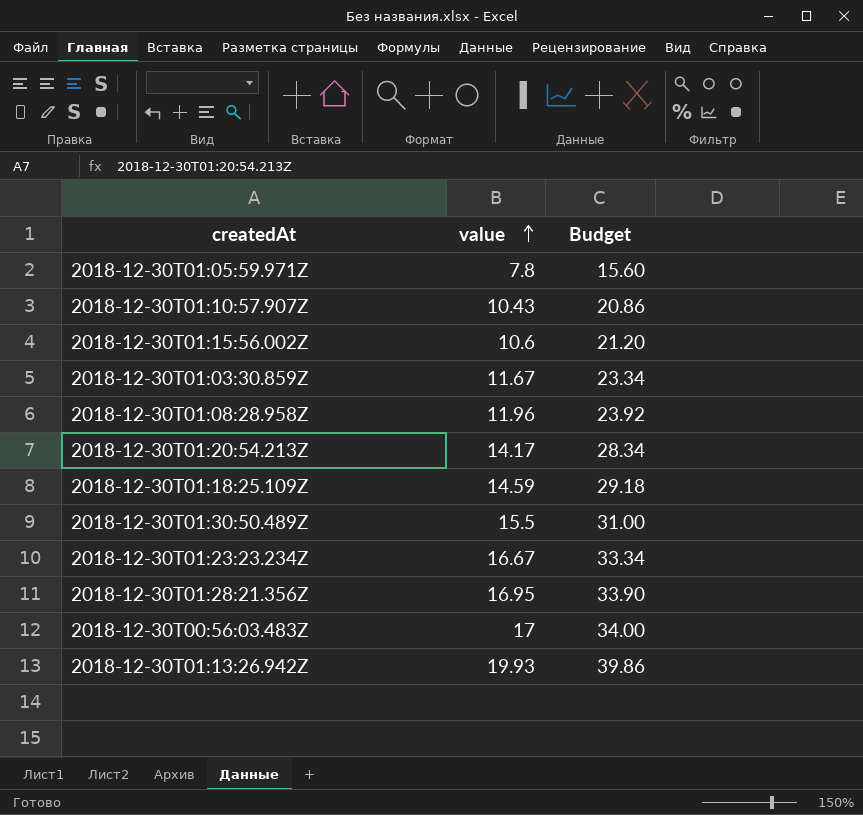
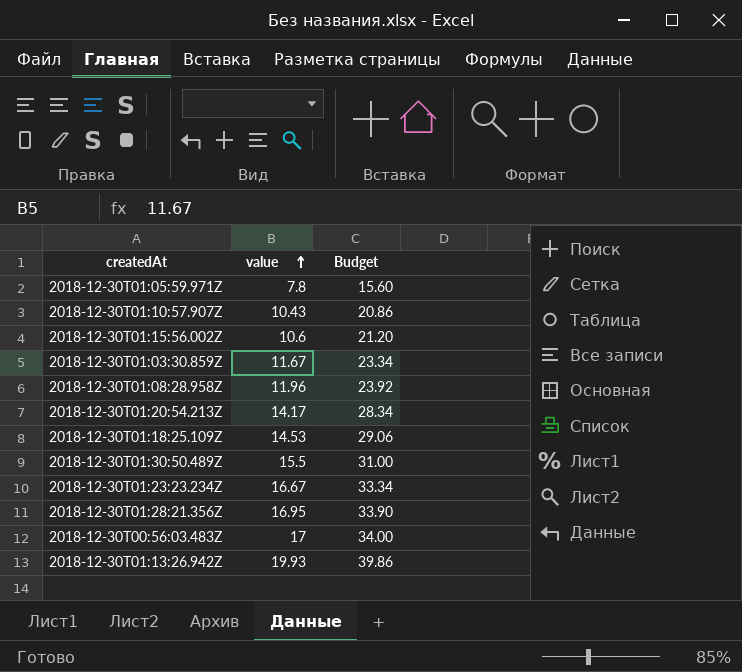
2018-12-30T01:18:25.109Z | value: 14.59 -> 14.53
2018-12-30T01:18:25.109Z | Budget: 29.18 -> 29.06

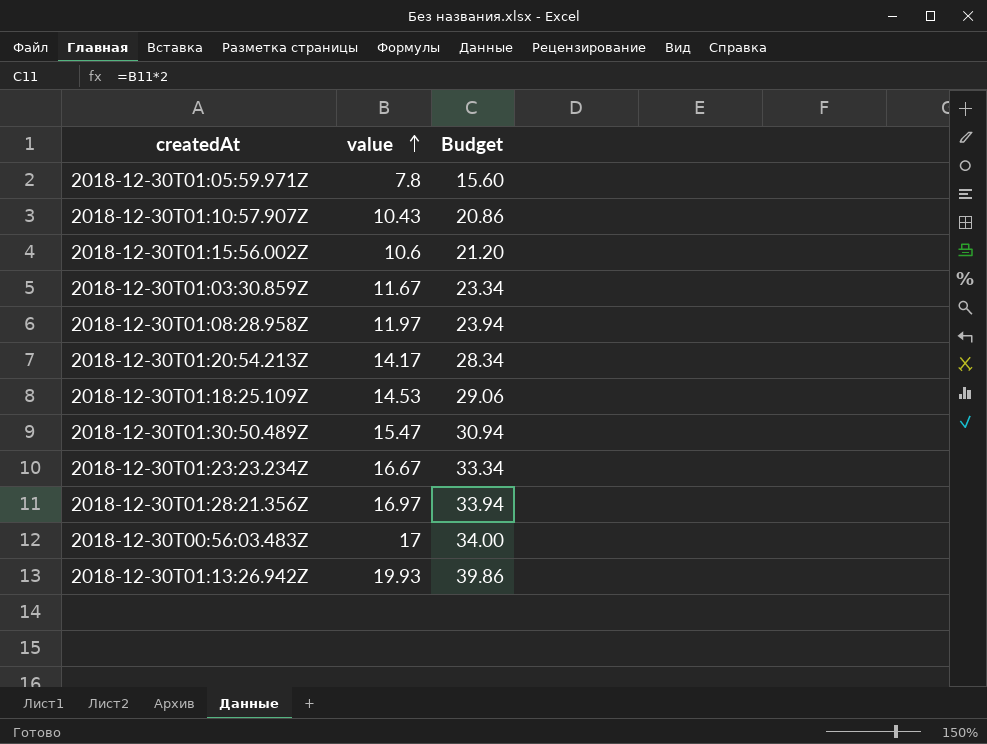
2018-12-30T01:08:28.958Z | value: 11.96 -> 11.97
2018-12-30T01:08:28.958Z | Budget: 23.92 -> 23.94
2018-12-30T01:30:50.489Z | value: 15.5 -> 15.47
2018-12-30T01:30:50.489Z | Budget: 31.00 -> 30.94
2018-12-30T01:28:21.356Z | value: 16.95 -> 16.97
2018-12-30T01:28:21.356Z | Budget: 33.90 -> 33.94

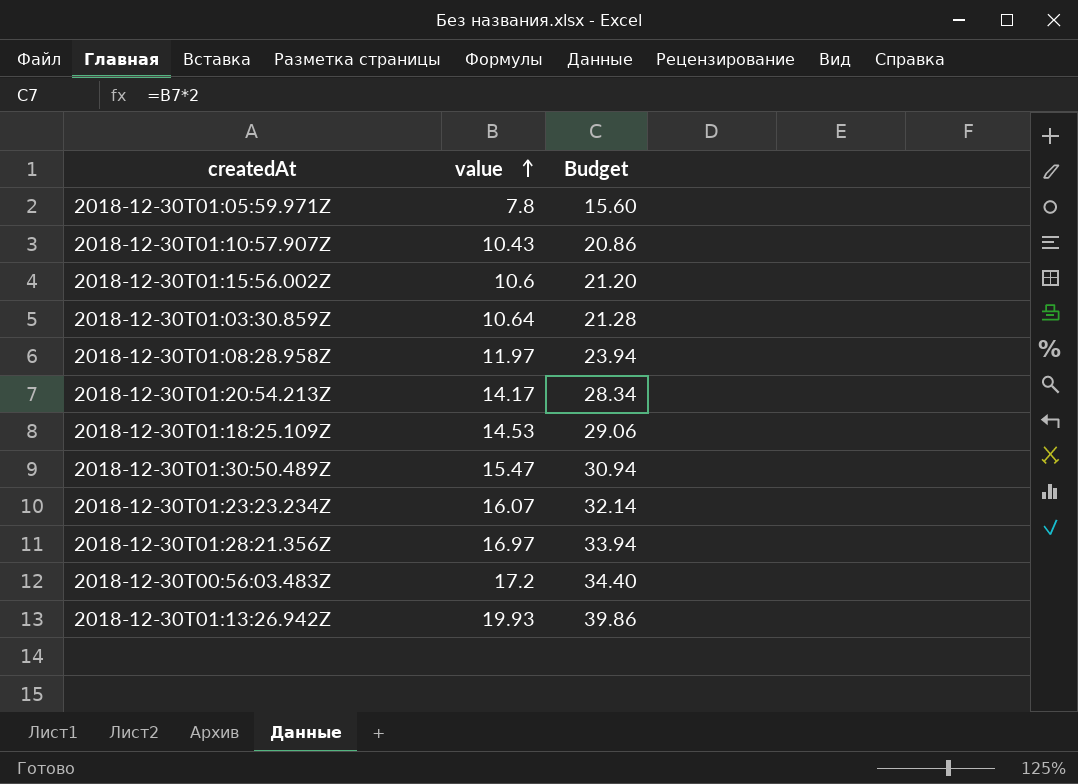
2018-12-30T01:03:30.859Z | value: 11.67 -> 10.64
2018-12-30T01:03:30.859Z | Budget: 23.34 -> 21.28
2018-12-30T01:23:23.234Z | value: 16.67 -> 16.07
2018-12-30T01:23:23.234Z | Budget: 33.34 -> 32.14
2018-12-30T00:56:03.483Z | value: 17 -> 17.2
2018-12-30T00:56:03.483Z | Budget: 34.00 -> 34.40

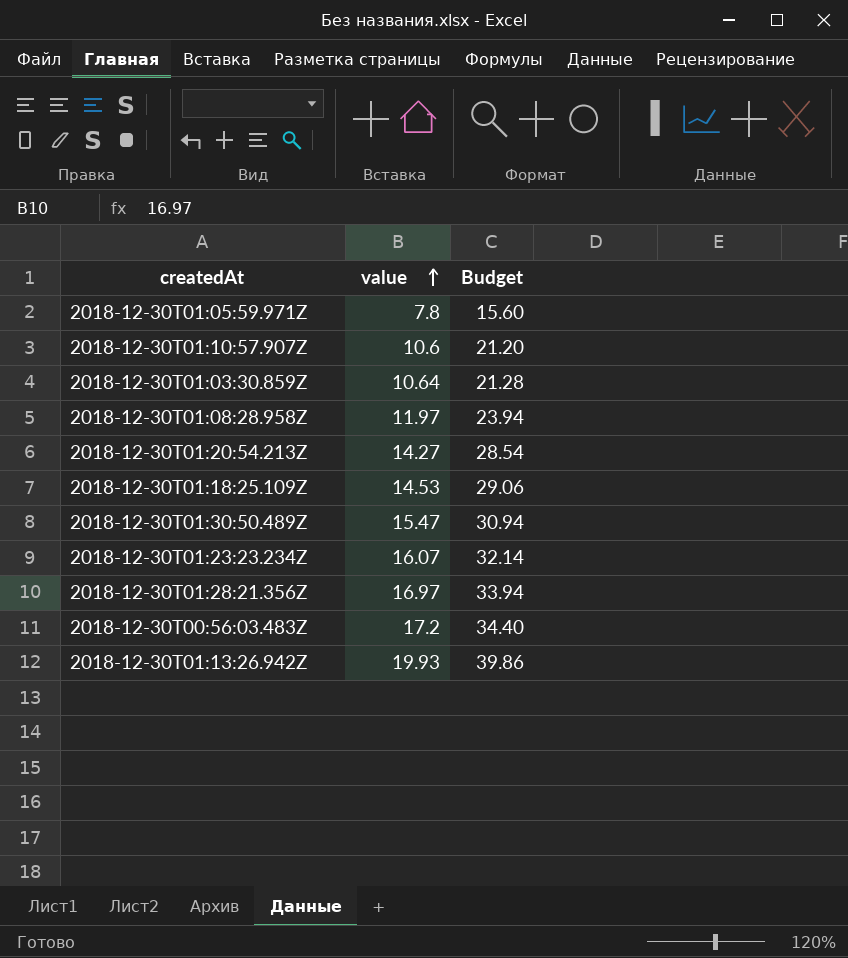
row 2018-12-30T01:15:56.002Z: 10.6 | 21.20 -> none
2018-12-30T01:10:57.907Z | value: 10.43 -> 10.6
2018-12-30T01:10:57.907Z | Budget: 20.86 -> 21.20
2018-12-30T01:20:54.213Z | value: 14.17 -> 14.27
2018-12-30T01:20:54.213Z | Budget: 28.34 -> 28.54

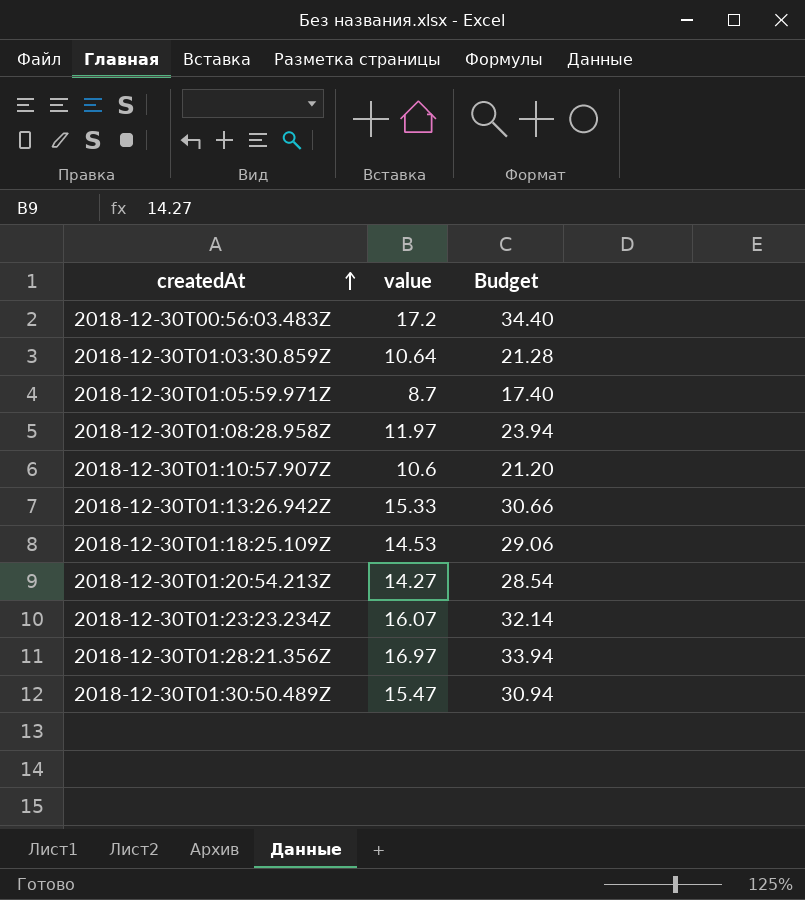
row order: value ascending -> createdAt ascending
2018-12-30T01:05:59.971Z | value: 7.8 -> 8.7
2018-12-30T01:05:59.971Z | Budget: 15.60 -> 17.40
2018-12-30T01:13:26.942Z | value: 19.93 -> 15.33
2018-12-30T01:13:26.942Z | Budget: 39.86 -> 30.66

